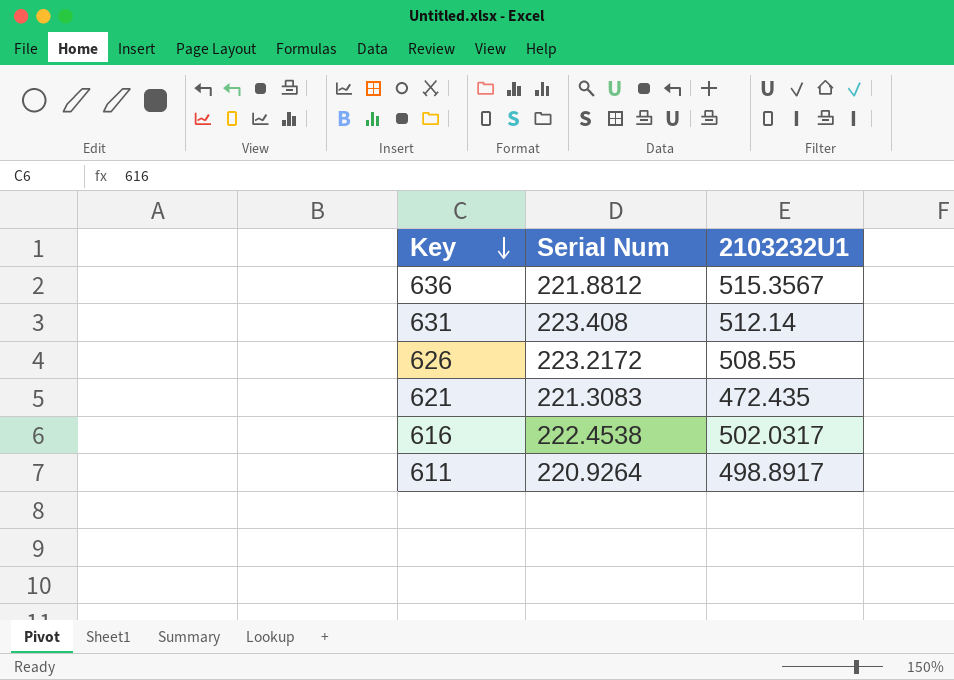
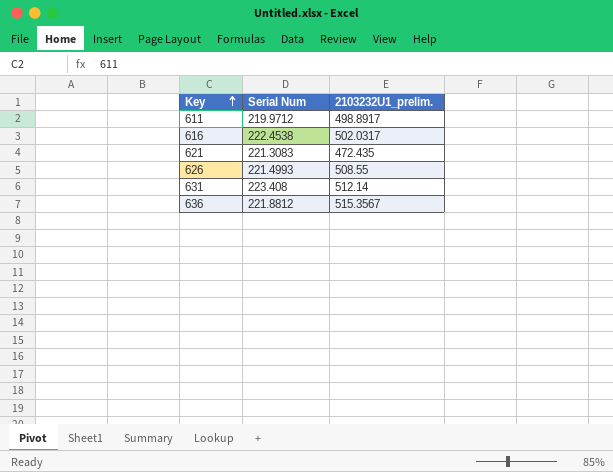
row order: Key descending -> Key ascending
column name: 2103232U1 -> 2103232U1_prelim.
611 | Serial Num: 220.9264 -> 219.9712
626 | Serial Num: 223.2172 -> 221.4993

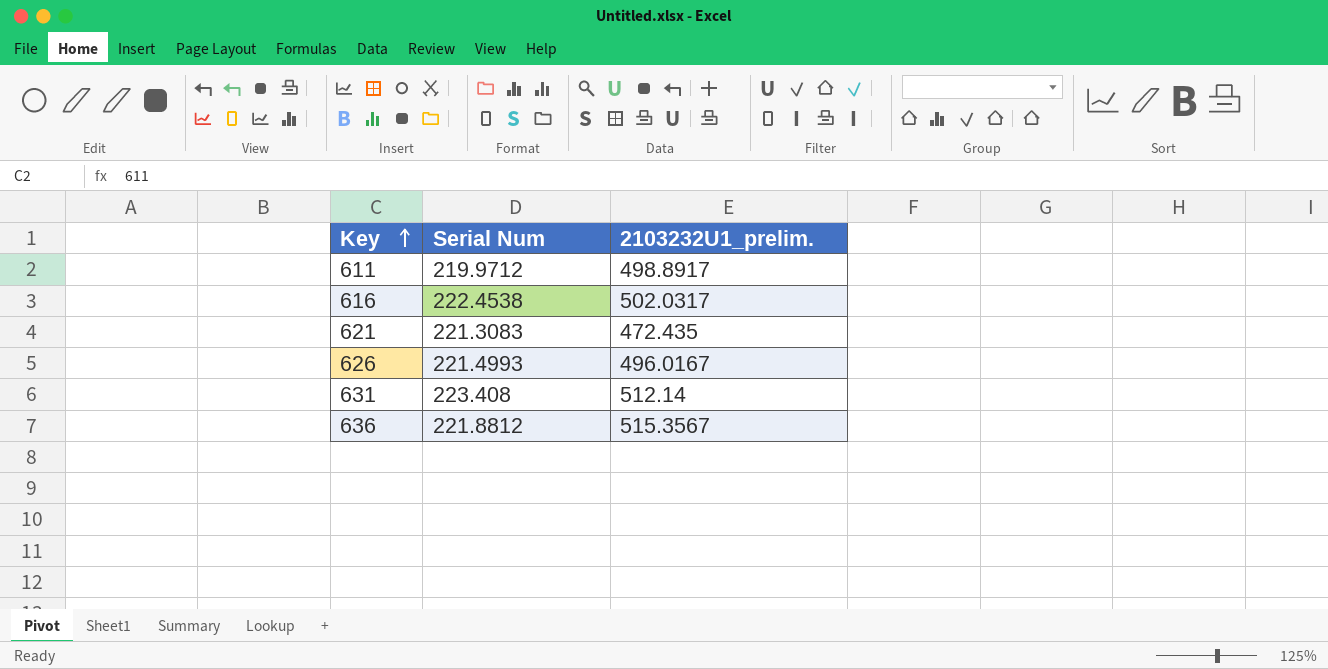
626 | 2103232U1_prelim.: 508.55 -> 496.0167

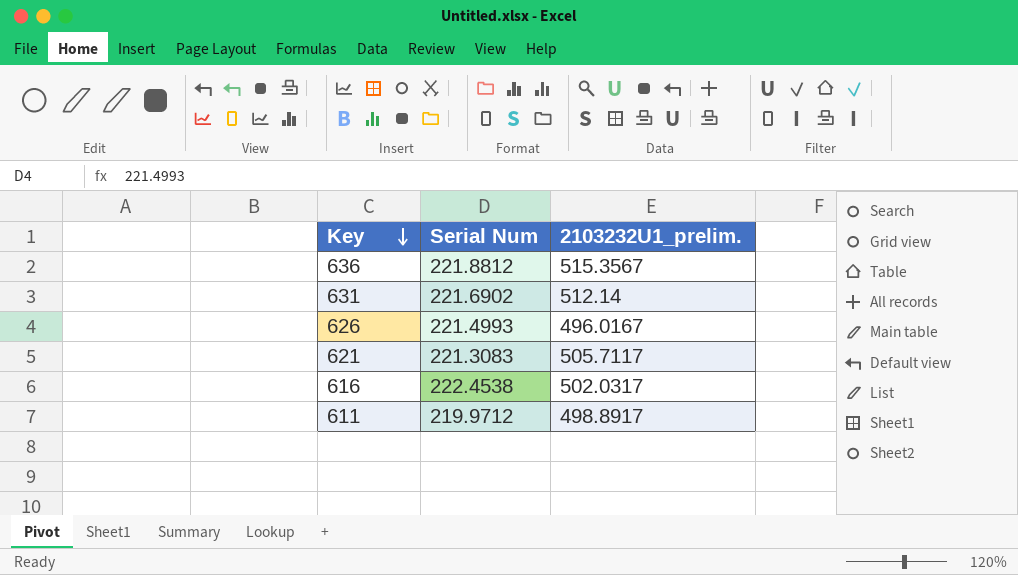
row order: Key ascending -> Key descending
631 | Serial Num: 223.408 -> 221.6902
621 | 2103232U1_prelim.: 472.435 -> 505.7117

